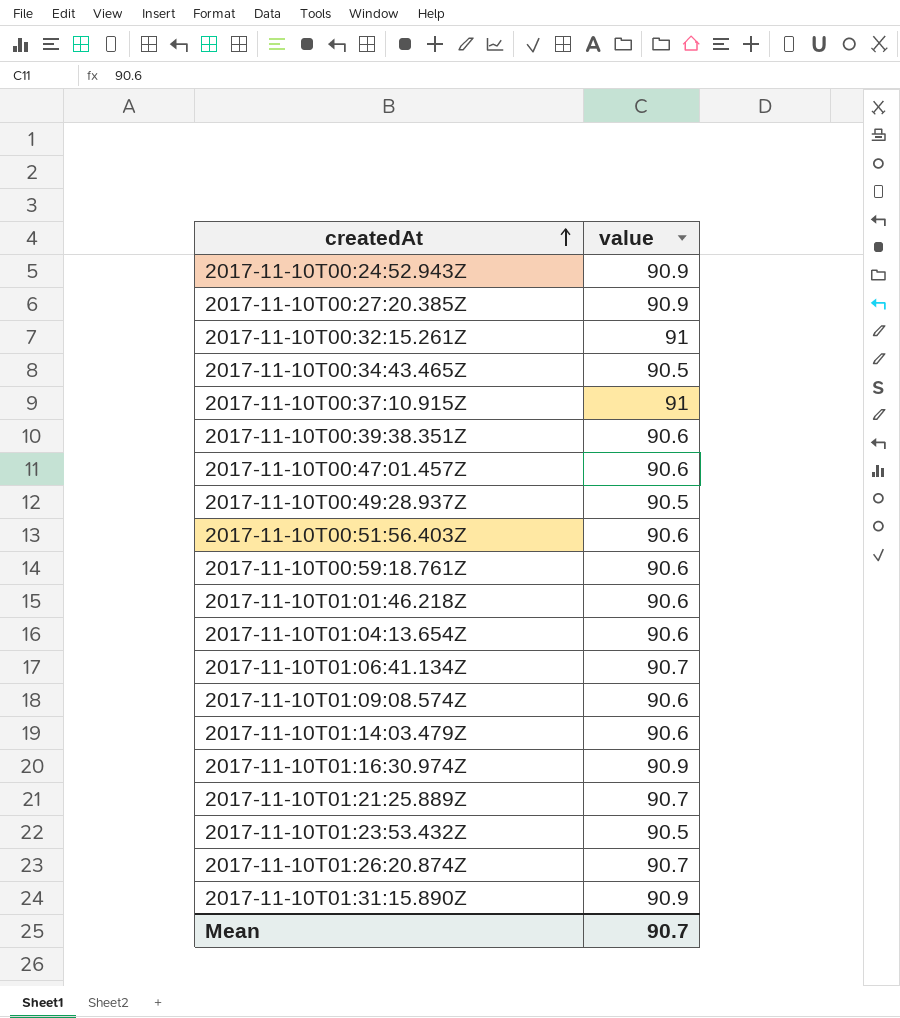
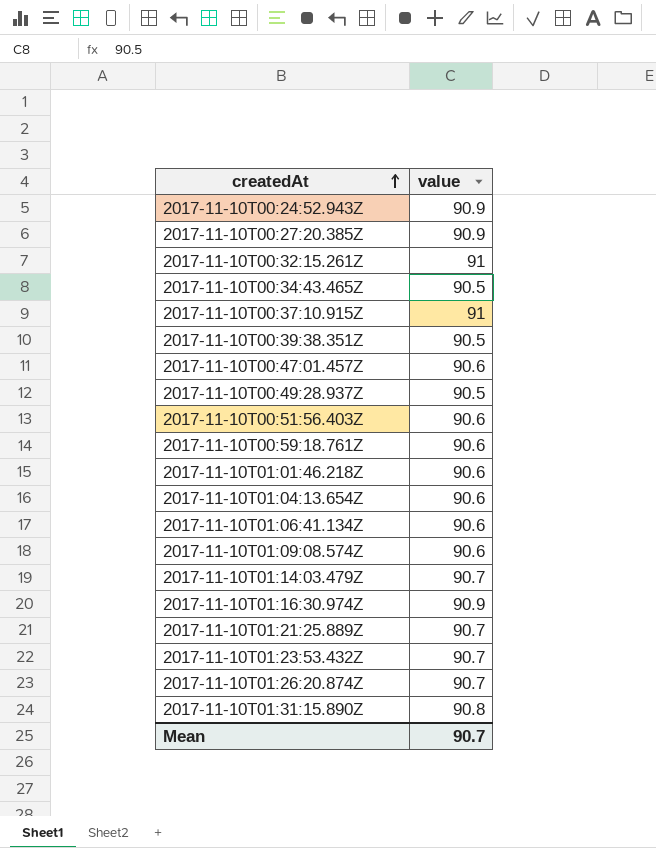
2017-11-10T00:39:38.351Z | value: 90.6 -> 90.5
2017-11-10T01:06:41.134Z | value: 90.7 -> 90.6
2017-11-10T01:14:03.479Z | value: 90.6 -> 90.7
2017-11-10T01:23:53.432Z | value: 90.5 -> 90.7
2017-11-10T01:31:15.890Z | value: 90.9 -> 90.8

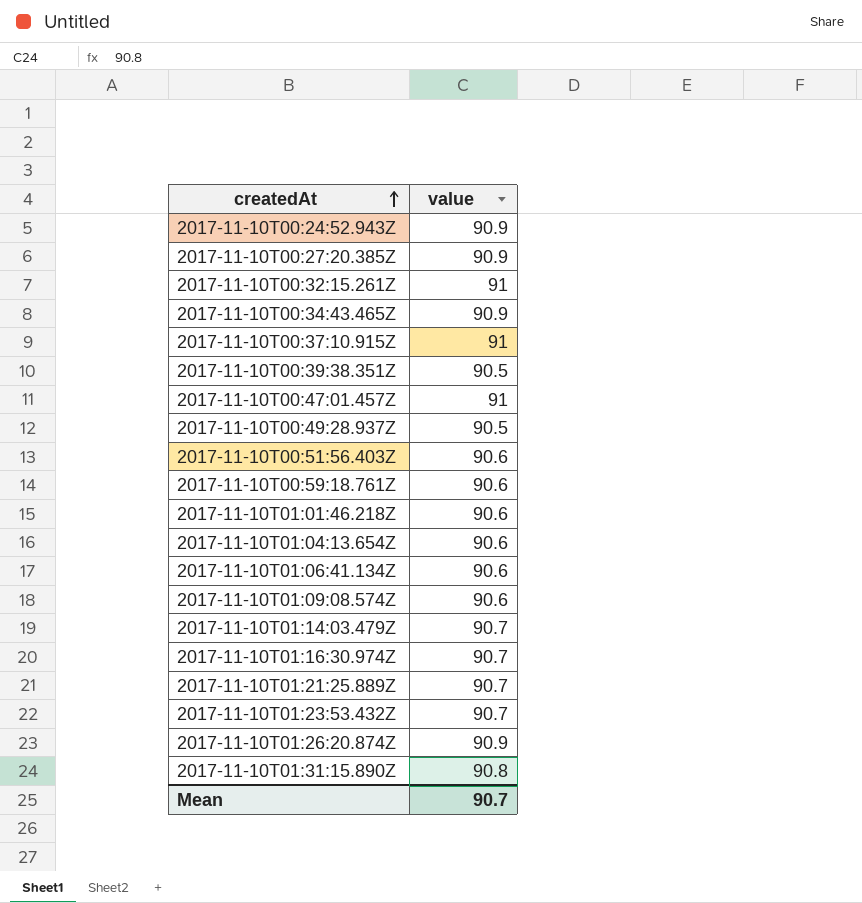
2017-11-10T00:34:43.465Z | value: 90.5 -> 90.9
2017-11-10T00:47:01.457Z | value: 90.6 -> 91
2017-11-10T01:16:30.974Z | value: 90.9 -> 90.7
2017-11-10T01:26:20.874Z | value: 90.7 -> 90.9

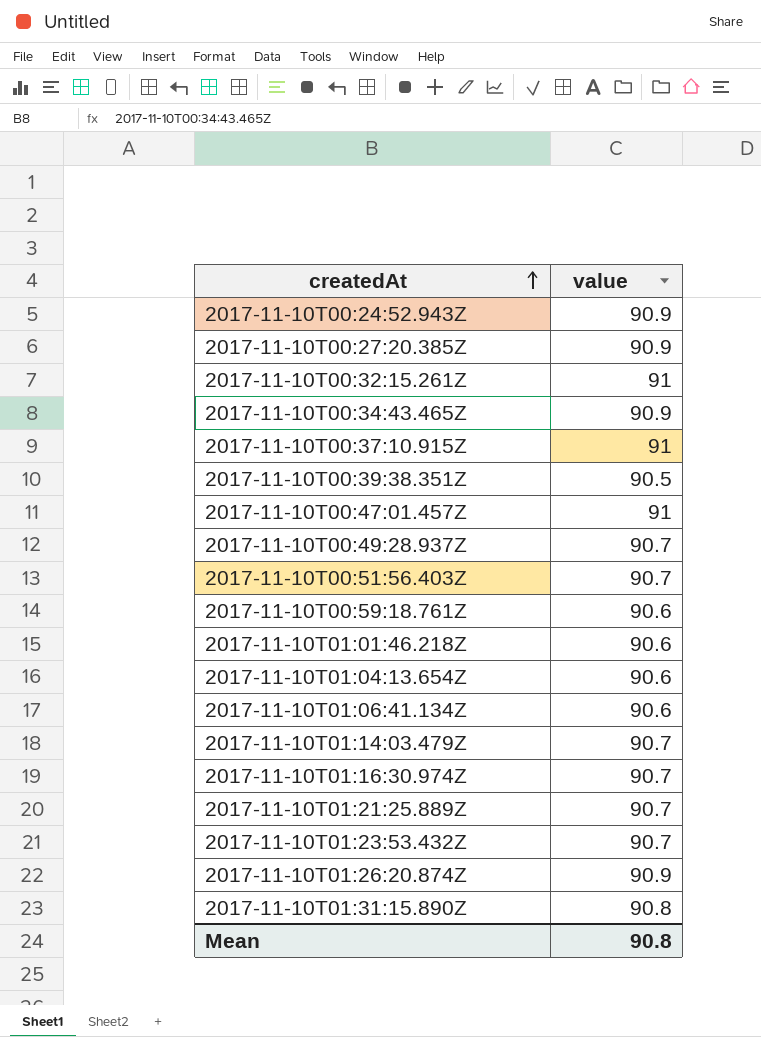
row 2017-11-10T01:09:08.574Z: 90.6 -> none
2017-11-10T00:49:28.937Z | value: 90.5 -> 90.7
2017-11-10T00:51:56.403Z | value: 90.6 -> 90.7
Mean | value: 90.7 -> 90.8

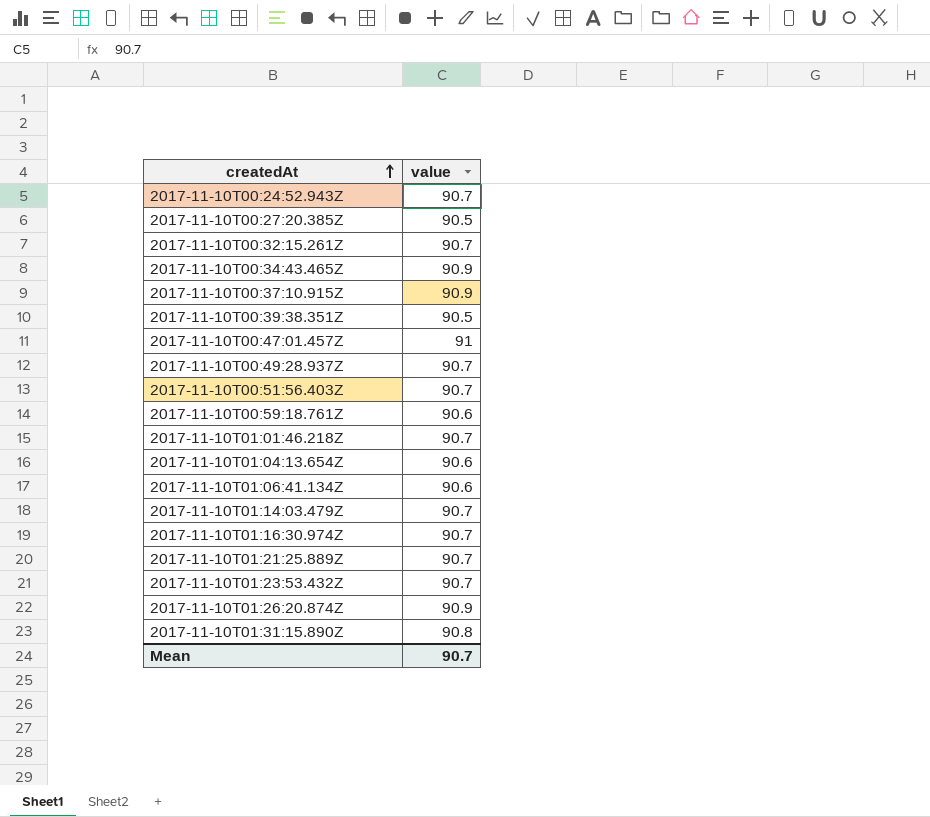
2017-11-10T00:24:52.943Z | value: 90.9 -> 90.7
2017-11-10T00:27:20.385Z | value: 90.9 -> 90.5
2017-11-10T00:32:15.261Z | value: 91 -> 90.7
2017-11-10T00:37:10.915Z | value: 91 -> 90.9
2017-11-10T01:01:46.218Z | value: 90.6 -> 90.7
Mean | value: 90.8 -> 90.7

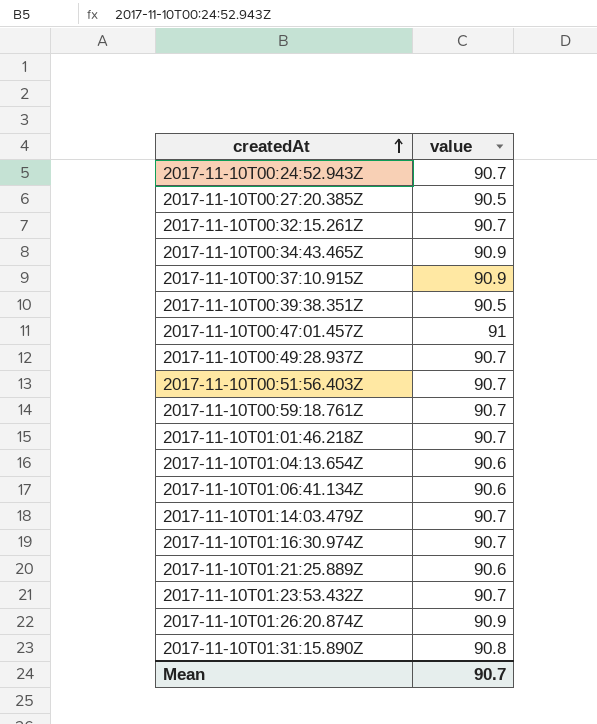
2017-11-10T00:59:18.761Z | value: 90.6 -> 90.7
2017-11-10T01:21:25.889Z | value: 90.7 -> 90.6

